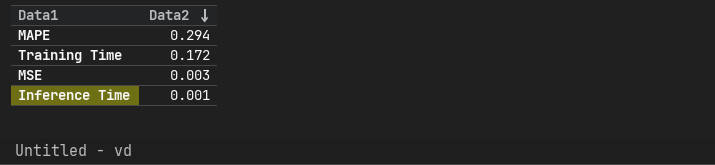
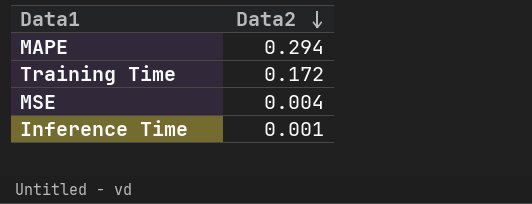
MSE | Data2: 0.003 -> 0.004

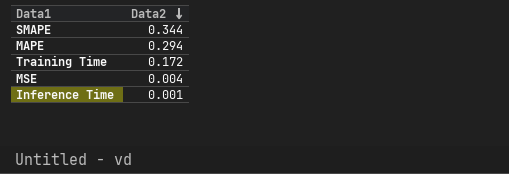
row SMAPE: none -> 0.344

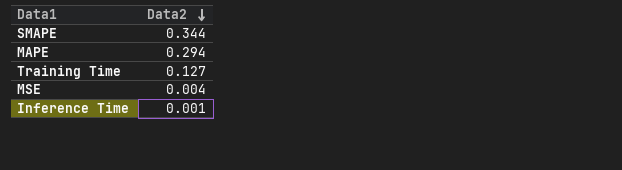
Training Time | Data2: 0.172 -> 0.127

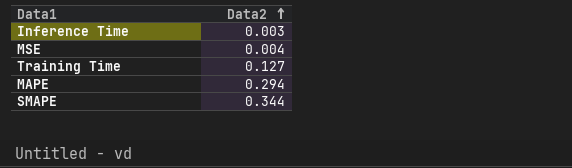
row order: Data2 descending -> Data2 ascending
Inference Time | Data2: 0.001 -> 0.003

